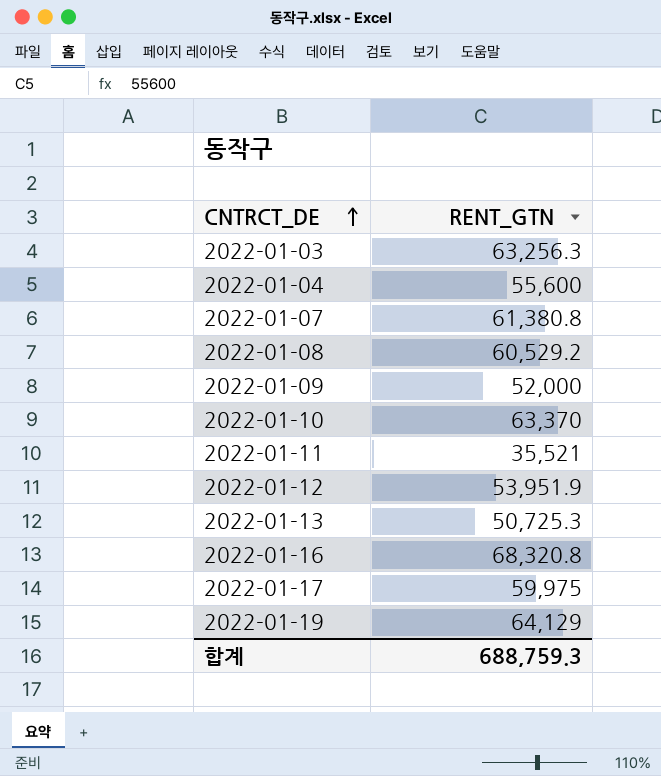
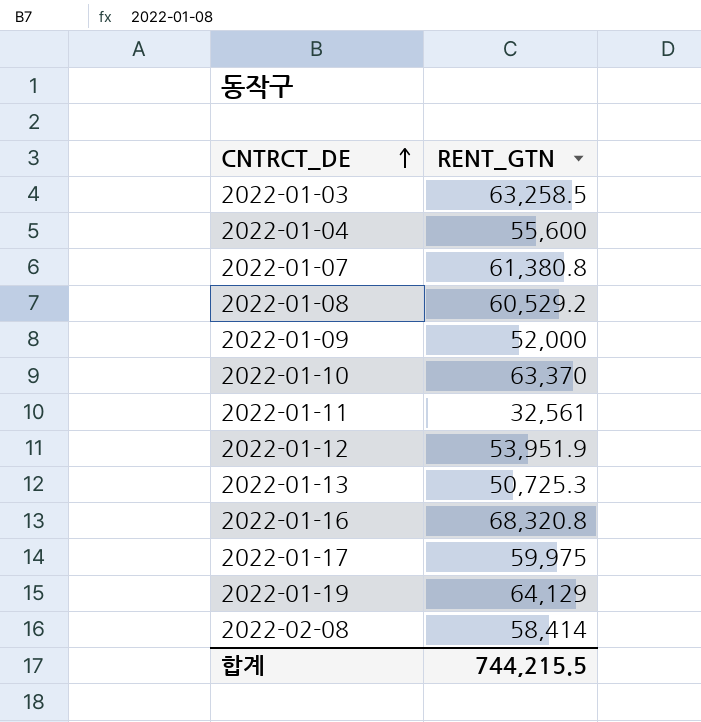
2022-01-03 | RENT_GTN: 63,256.3 -> 63,258.5
2022-01-11 | RENT_GTN: 35,521 -> 32,561
row 2022-02-08: none -> 58,414
합계 | RENT_GTN: 688,759.3 -> 744,215.5

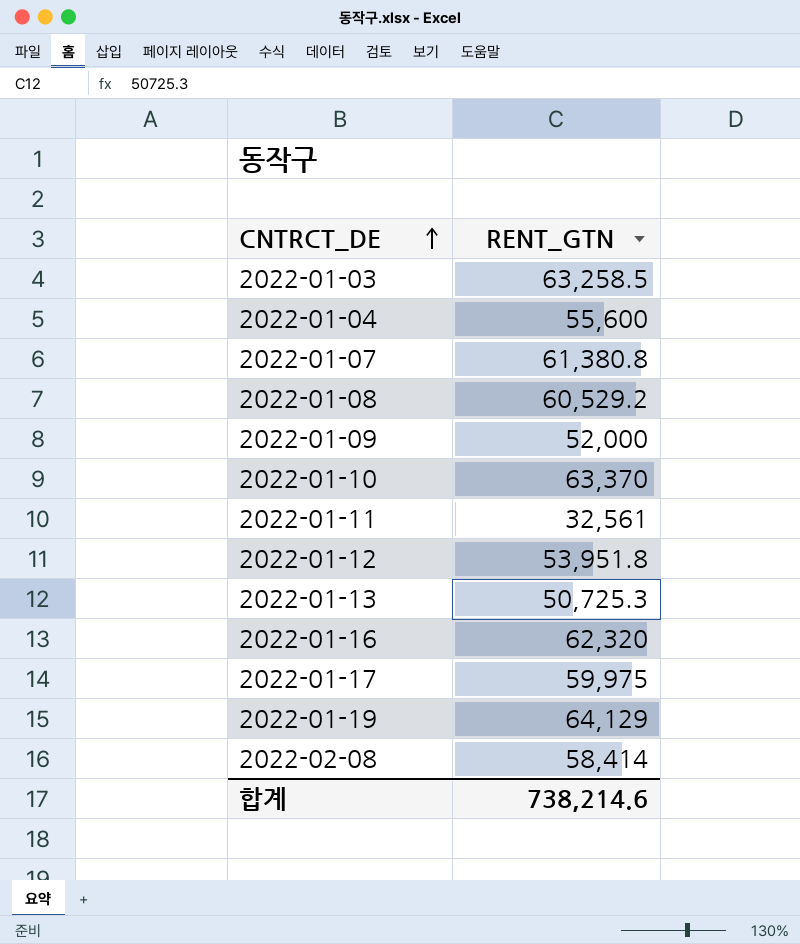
2022-01-12 | RENT_GTN: 53,951.9 -> 53,951.8
2022-01-16 | RENT_GTN: 68,320.8 -> 62,320
합계 | RENT_GTN: 744,215.5 -> 738,214.6

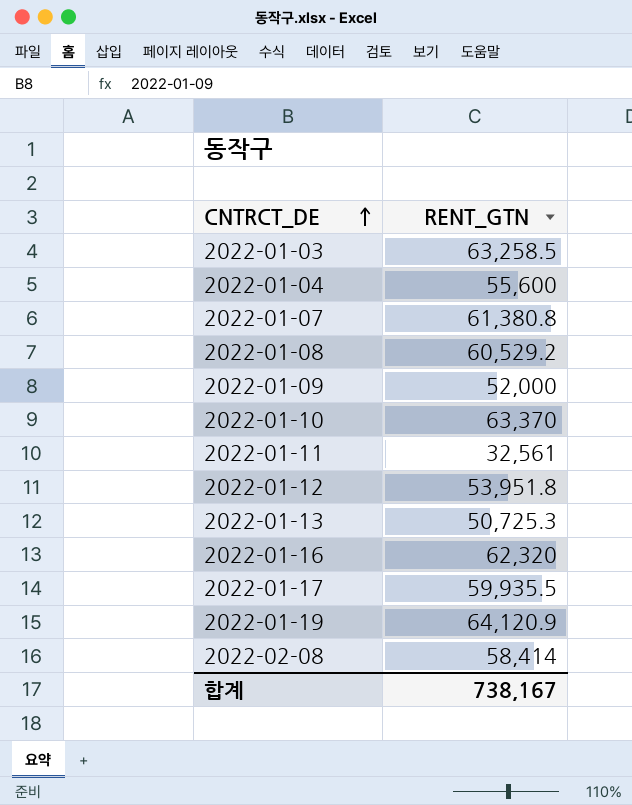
2022-01-17 | RENT_GTN: 59,975 -> 59,935.5
2022-01-19 | RENT_GTN: 64,129 -> 64,120.9
합계 | RENT_GTN: 738,214.6 -> 738,167

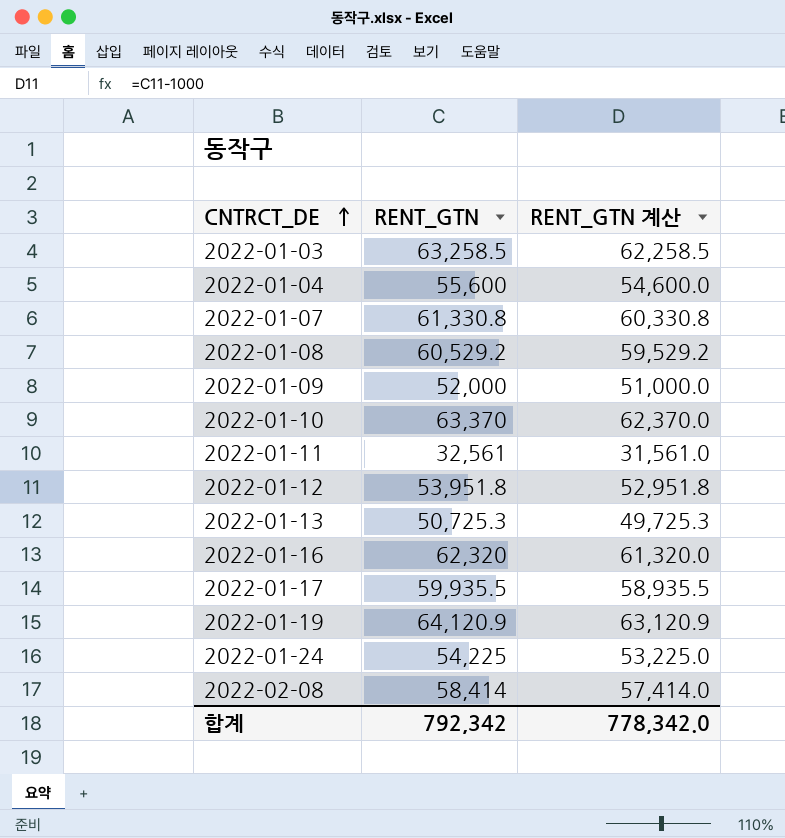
column RENT_GTN 계산 | formula: none -> [RENT_GTN] - 1000
2022-01-07 | RENT_GTN: 61,380.8 -> 61,330.8
row 2022-01-24: none -> 54,225 | 53,225.0
합계 | RENT_GTN: 738,167 -> 792,342

